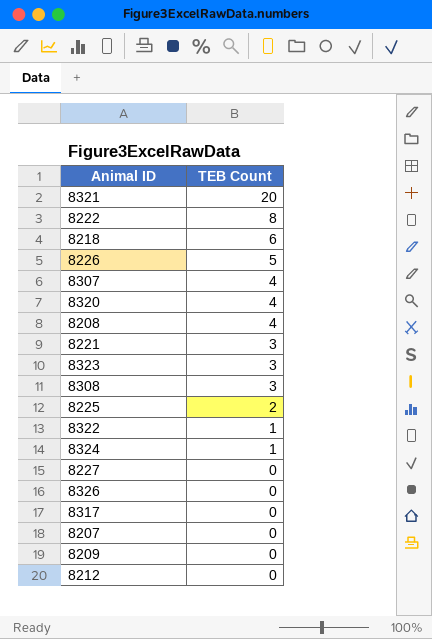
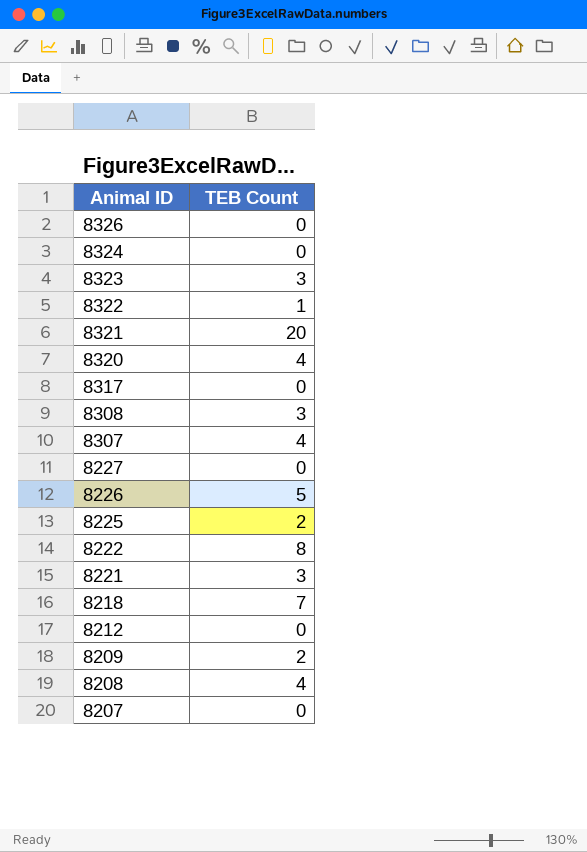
row order: TEB Count descending -> Animal ID descending
8324 | TEB Count: 1 -> 0
8218 | TEB Count: 6 -> 7
8209 | TEB Count: 0 -> 2

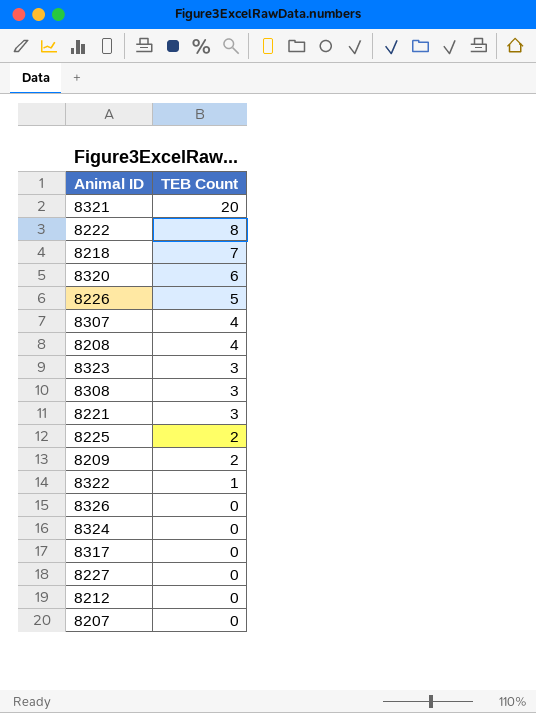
row order: Animal ID descending -> TEB Count descending
8320 | TEB Count: 4 -> 6

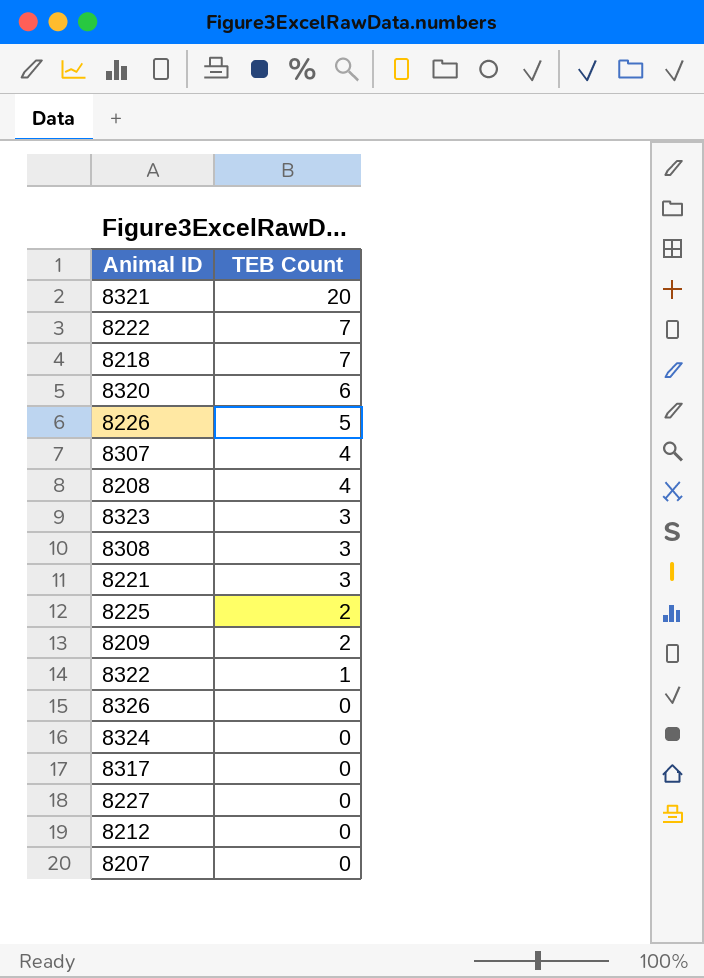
8222 | TEB Count: 8 -> 7

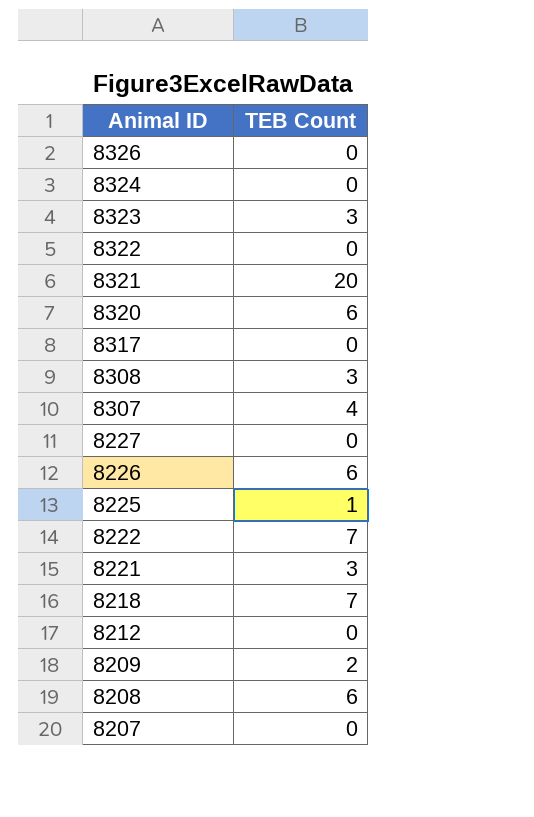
row order: TEB Count descending -> Animal ID descending
8322 | TEB Count: 1 -> 0
8226 | TEB Count: 5 -> 6
8225 | TEB Count: 2 -> 1
8208 | TEB Count: 4 -> 6

